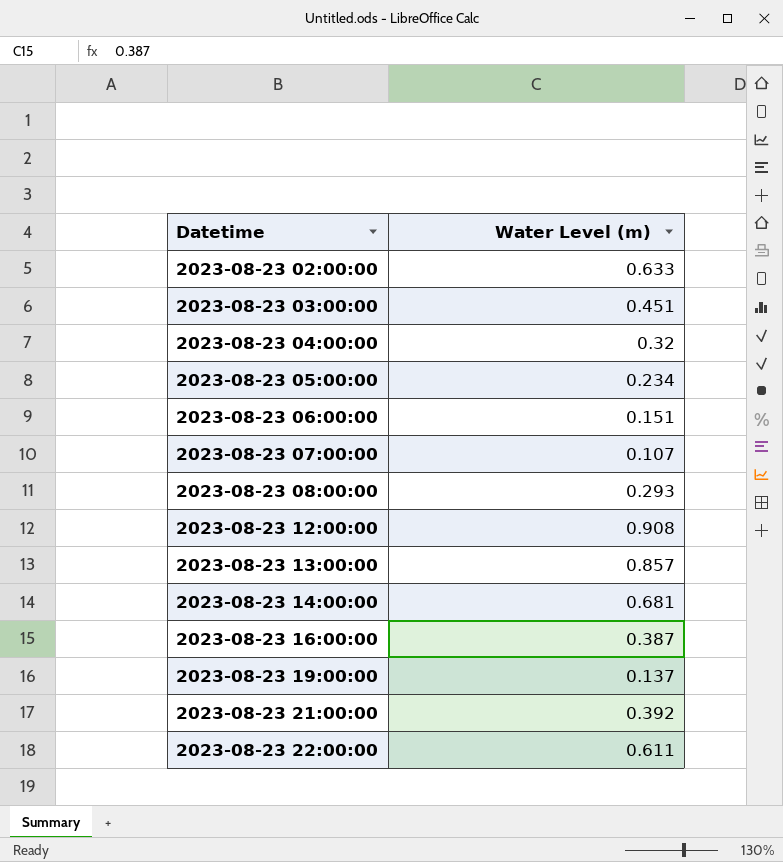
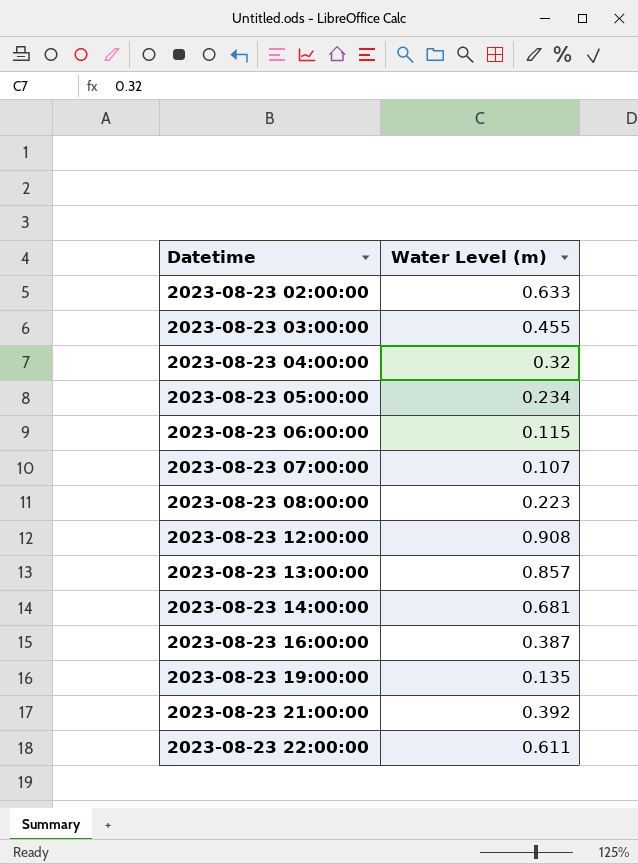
2023-08-23 03:00:00 | Water Level (m): 0.451 -> 0.455
2023-08-23 06:00:00 | Water Level (m): 0.151 -> 0.115
2023-08-23 08:00:00 | Water Level (m): 0.293 -> 0.223
2023-08-23 19:00:00 | Water Level (m): 0.137 -> 0.135

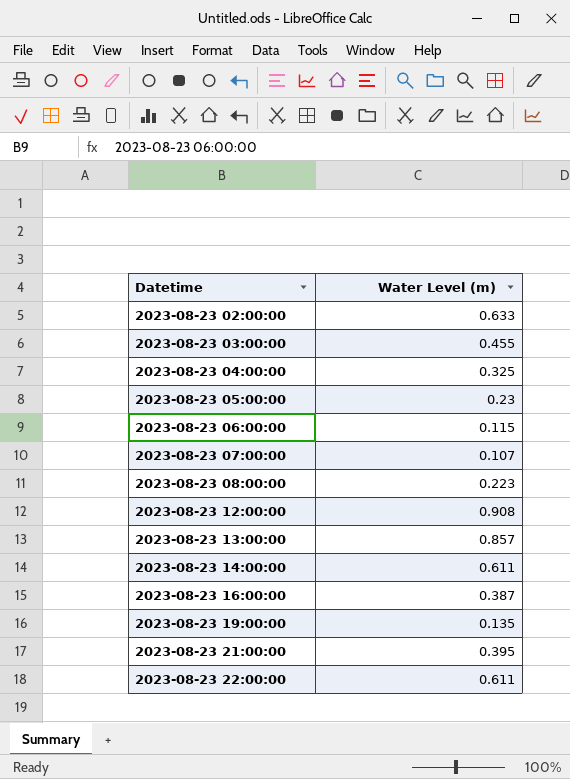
2023-08-23 04:00:00 | Water Level (m): 0.32 -> 0.325
2023-08-23 05:00:00 | Water Level (m): 0.234 -> 0.23
2023-08-23 14:00:00 | Water Level (m): 0.681 -> 0.611
2023-08-23 21:00:00 | Water Level (m): 0.392 -> 0.395

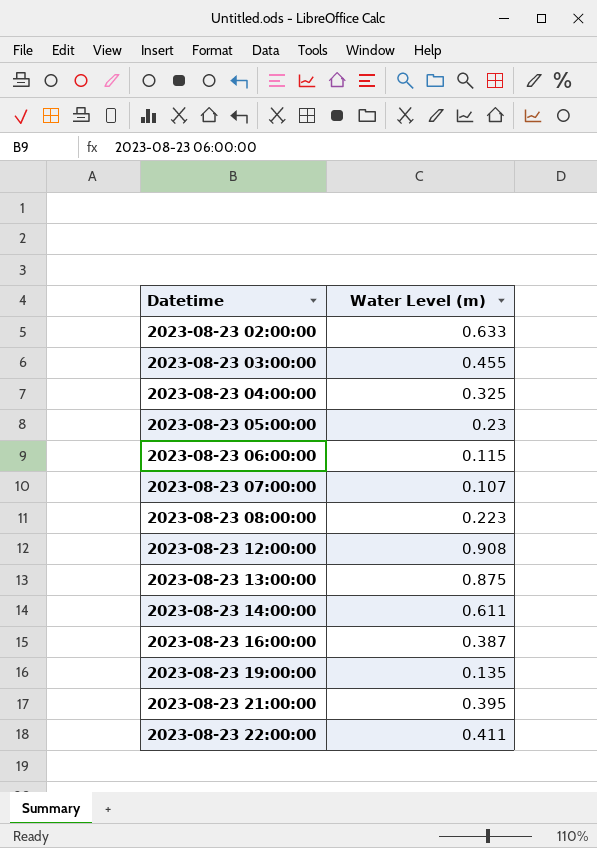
2023-08-23 13:00:00 | Water Level (m): 0.857 -> 0.875
2023-08-23 22:00:00 | Water Level (m): 0.611 -> 0.411

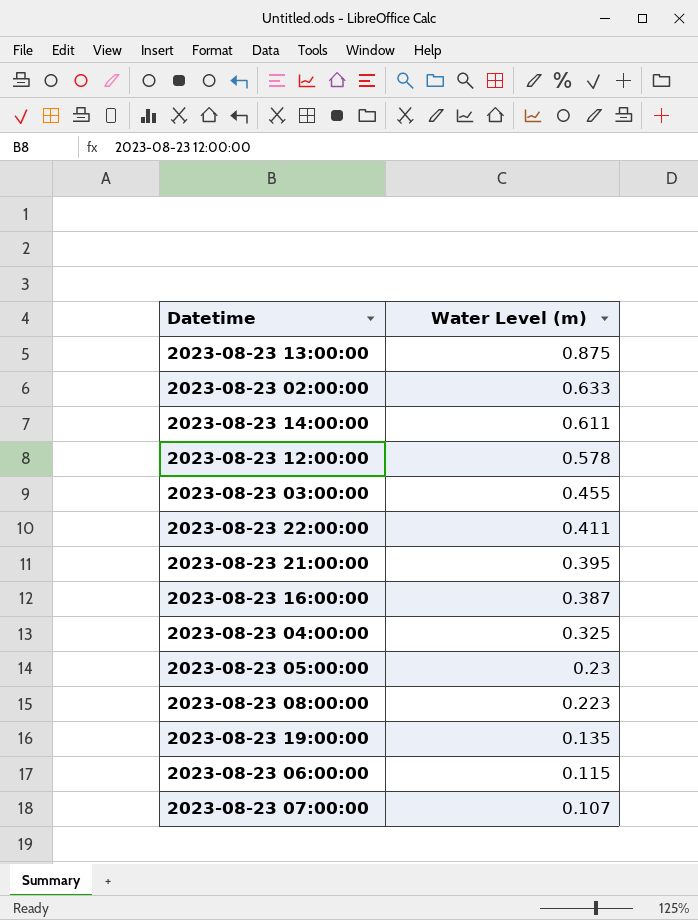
row order: Datetime ascending -> Water Level (m) descending
2023-08-23 12:00:00 | Water Level (m): 0.908 -> 0.578

